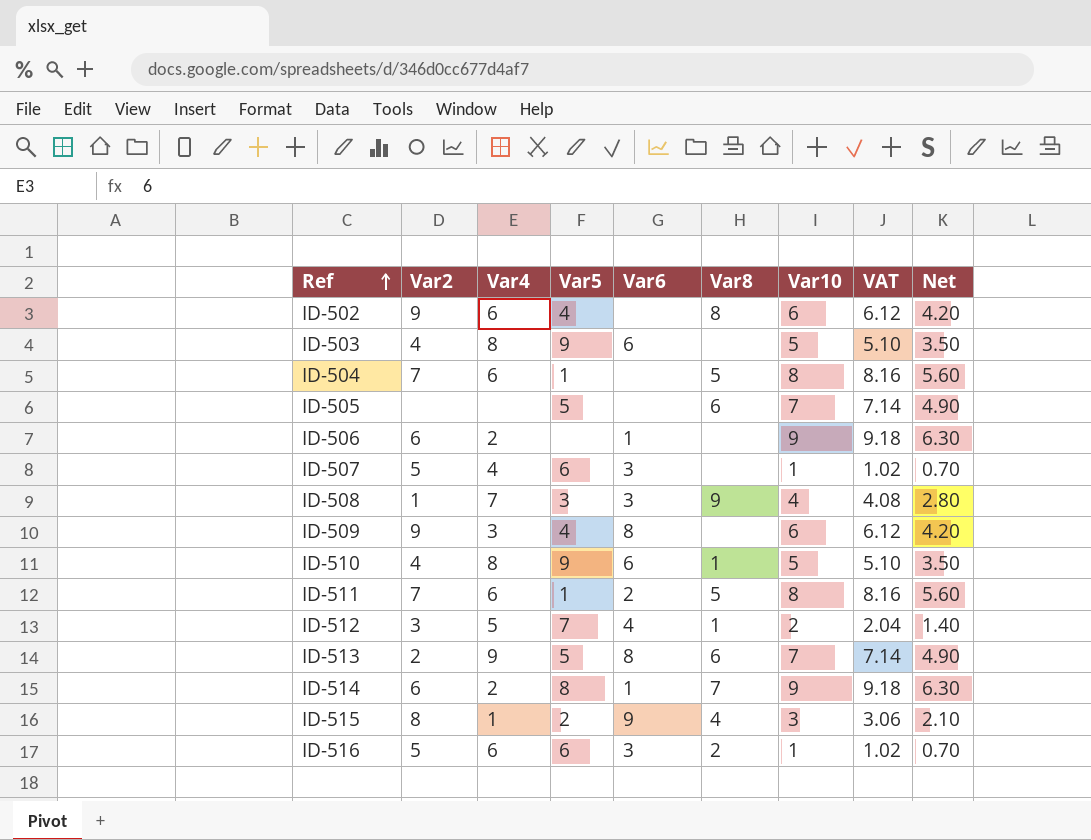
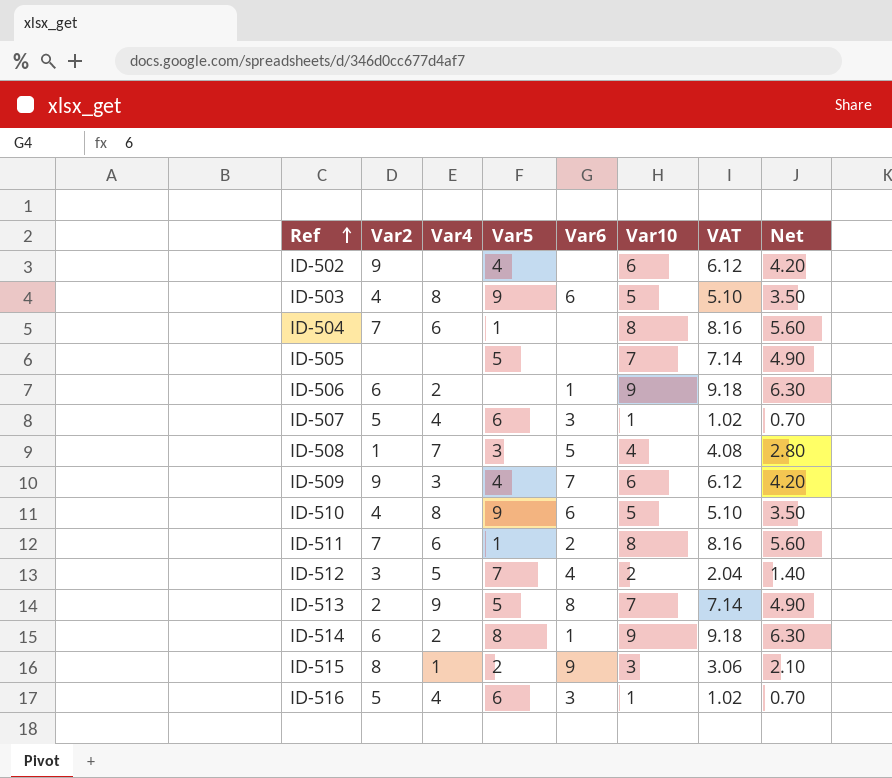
column Var8 | position: 6 -> none
ID-502 | Var4: 6 -> none
ID-508 | Var6: 3 -> 5
ID-509 | Var6: 8 -> 7
ID-516 | Var4: 6 -> 4

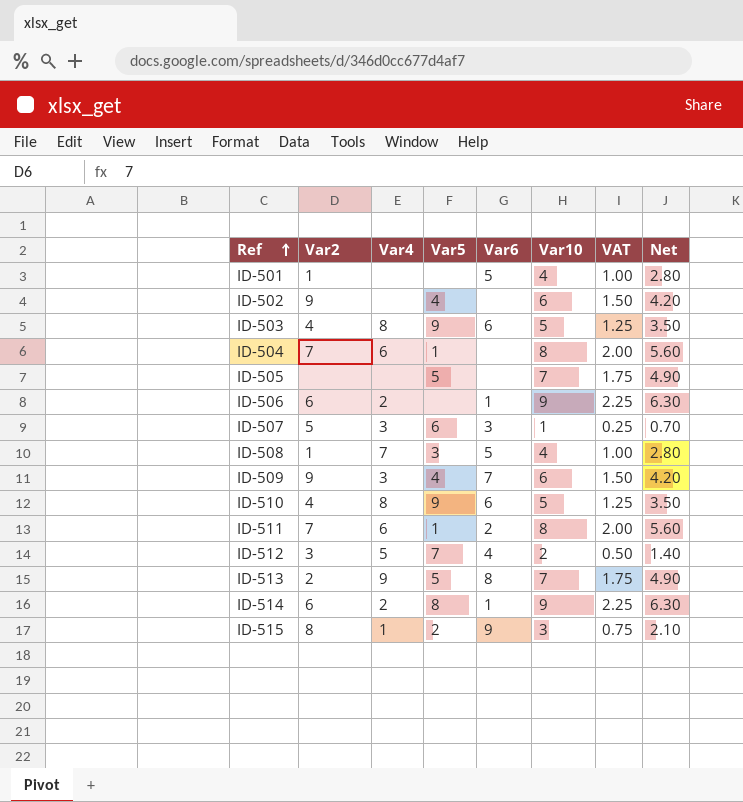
column VAT | formula: [Var10] * 1.02 -> [Var10] * 0.25
row ID-516: 5 | 4 | 6 | 3 | 1 | 1.02 | 0.70 -> none
row ID-501: none -> 1 | none | none | 5 | 4 | 1.00 | 2.80
ID-507 | Var4: 4 -> 3

